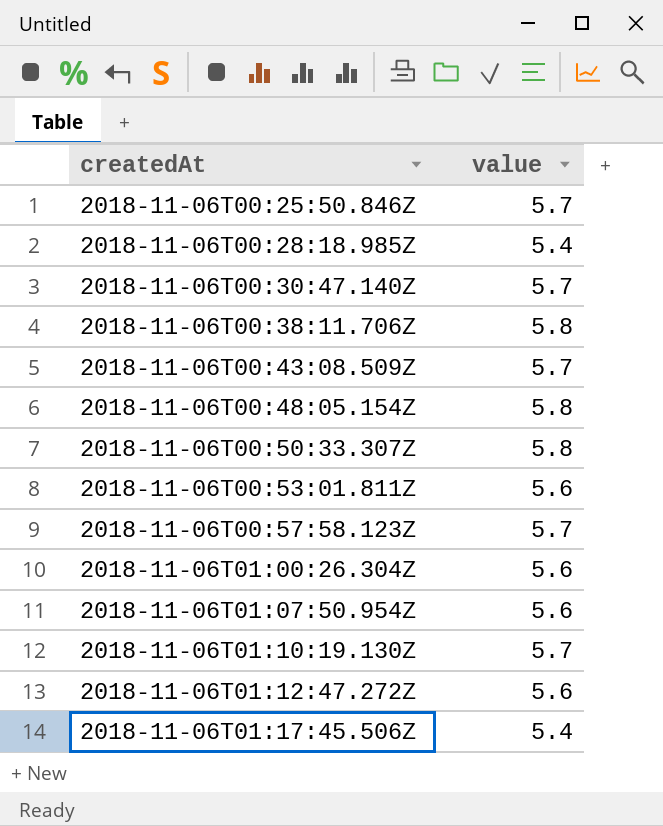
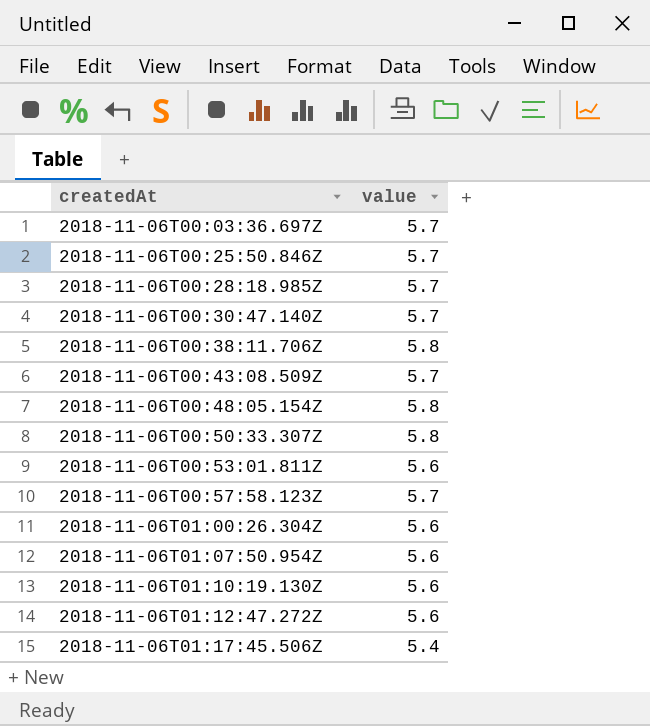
row 2018-11-06T00:03:36.697Z: none -> 5.7
2018-11-06T00:28:18.985Z | value: 5.4 -> 5.7
2018-11-06T01:10:19.130Z | value: 5.7 -> 5.6

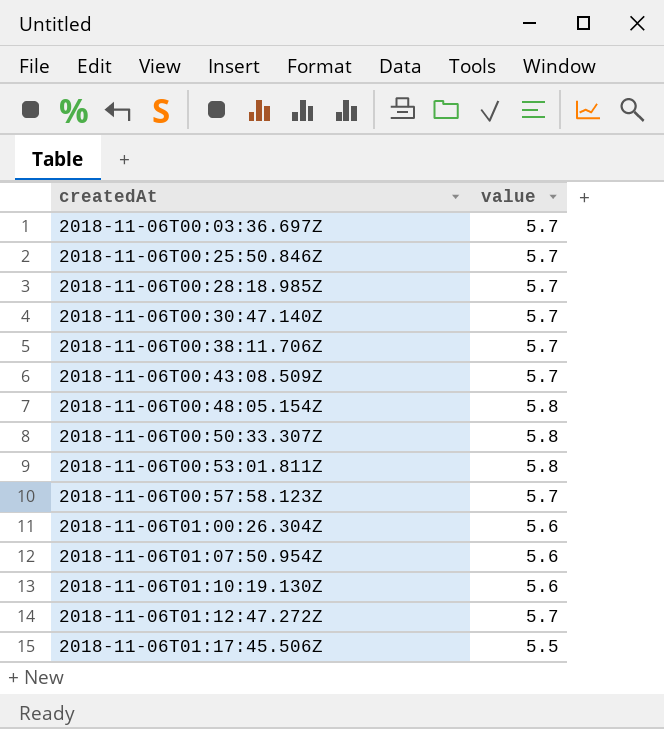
2018-11-06T00:38:11.706Z | value: 5.8 -> 5.7
2018-11-06T00:53:01.811Z | value: 5.6 -> 5.8
2018-11-06T01:12:47.272Z | value: 5.6 -> 5.7
2018-11-06T01:17:45.506Z | value: 5.4 -> 5.5

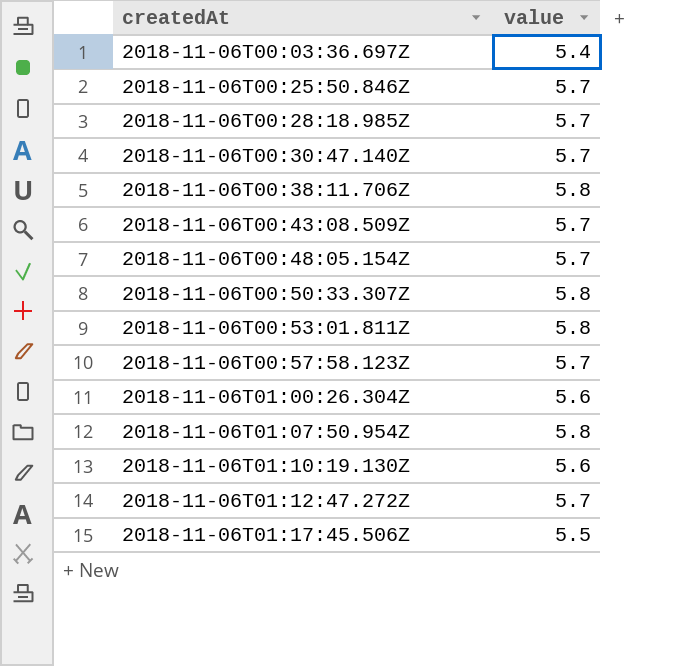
2018-11-06T00:03:36.697Z | value: 5.7 -> 5.4
2018-11-06T00:38:11.706Z | value: 5.7 -> 5.8
2018-11-06T00:48:05.154Z | value: 5.8 -> 5.7
2018-11-06T01:07:50.954Z | value: 5.6 -> 5.8

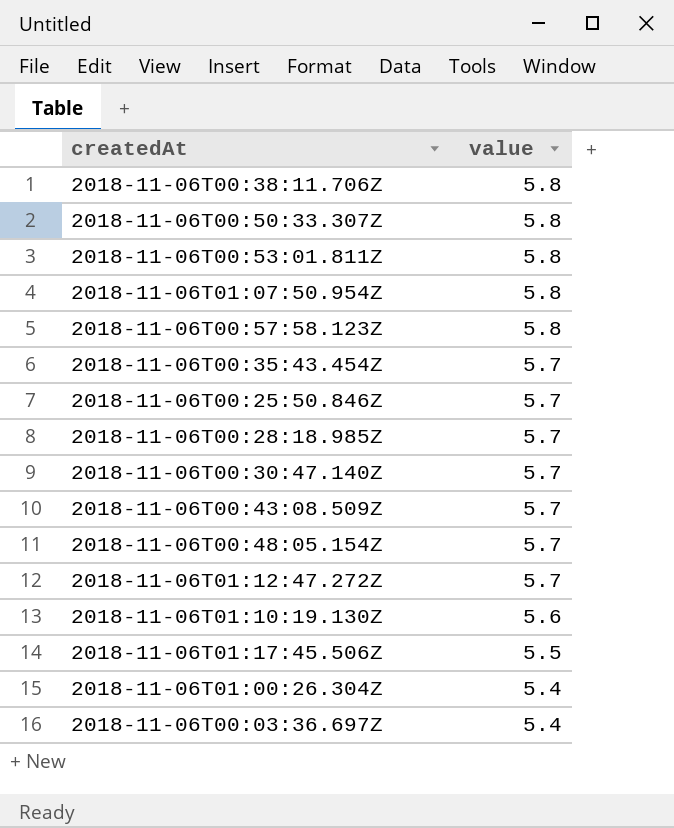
row order: createdAt ascending -> value descending
2018-11-06T00:57:58.123Z | value: 5.7 -> 5.8
row 2018-11-06T00:35:43.454Z: none -> 5.7
2018-11-06T01:00:26.304Z | value: 5.6 -> 5.4

